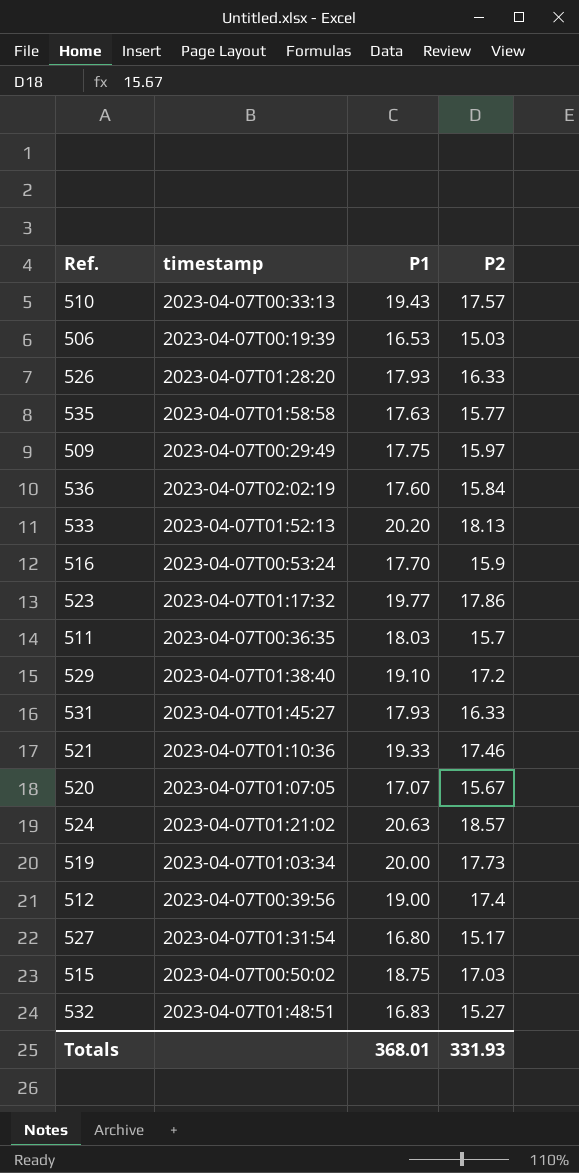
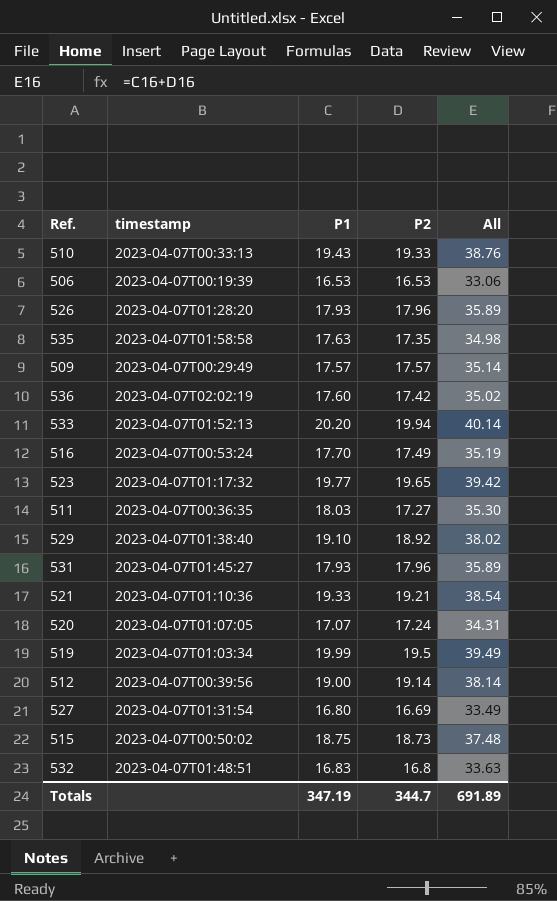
column All | formula: none -> [P1] + [P2]
row 524: 2023-04-07T01:21:02 | 20.63 | 18.57 -> none
510 | P2: 17.57 -> 19.33
506 | P2: 15.03 -> 16.53
526 | P2: 16.33 -> 17.96
535 | P2: 15.77 -> 17.35
509 | P1: 17.75 -> 17.57
509 | P2: 15.97 -> 17.57
536 | P2: 15.84 -> 17.42
533 | P2: 18.13 -> 19.94
516 | P2: 15.9 -> 17.49
523 | P2: 17.86 -> 19.65
511 | P2: 15.7 -> 17.27
529 | P2: 17.2 -> 18.92
531 | P2: 16.33 -> 17.96
521 | P2: 17.46 -> 19.21
520 | P2: 15.67 -> 17.24
519 | P1: 20.00 -> 19.99
519 | P2: 17.73 -> 19.5
512 | P2: 17.4 -> 19.14
527 | P2: 15.17 -> 16.69
515 | P2: 17.03 -> 18.73
532 | P2: 15.27 -> 16.8
Totals | P1: 368.01 -> 347.19
Totals | P2: 331.93 -> 344.7

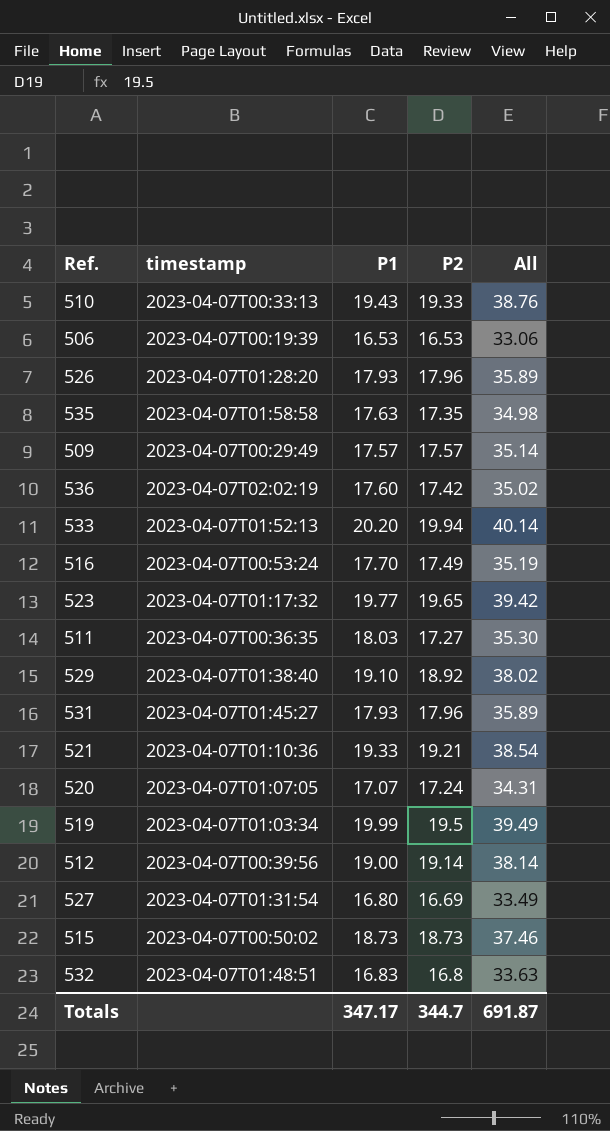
515 | P1: 18.75 -> 18.73
515 | All: 37.48 -> 37.46
Totals | P1: 347.19 -> 347.17
Totals | All: 691.89 -> 691.87

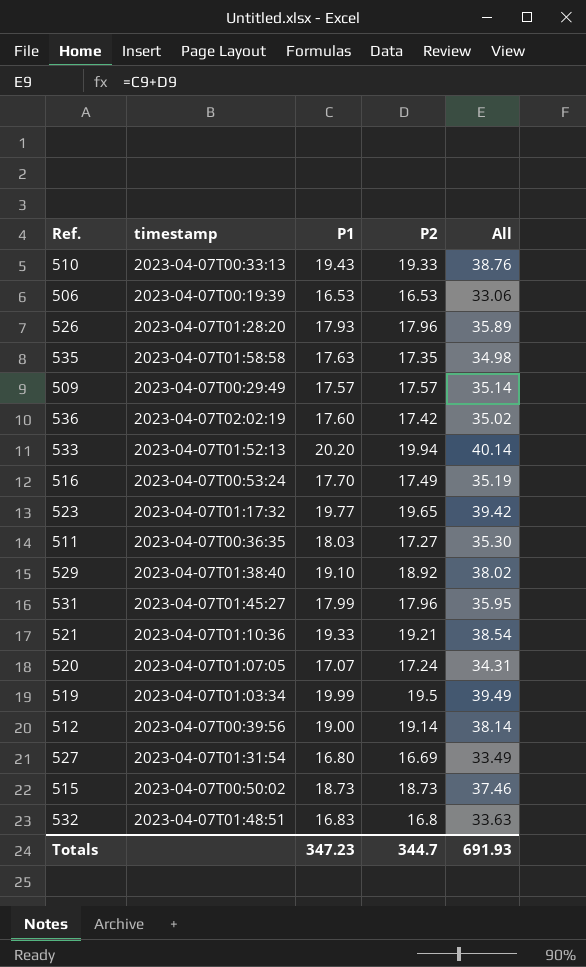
531 | P1: 17.93 -> 17.99
531 | All: 35.89 -> 35.95
Totals | P1: 347.17 -> 347.23
Totals | All: 691.87 -> 691.93

